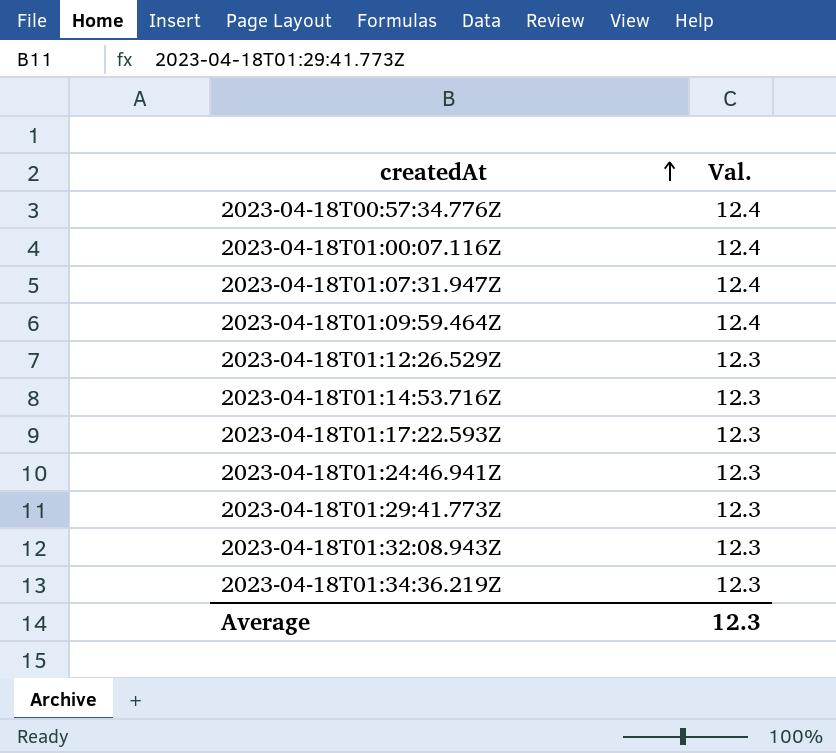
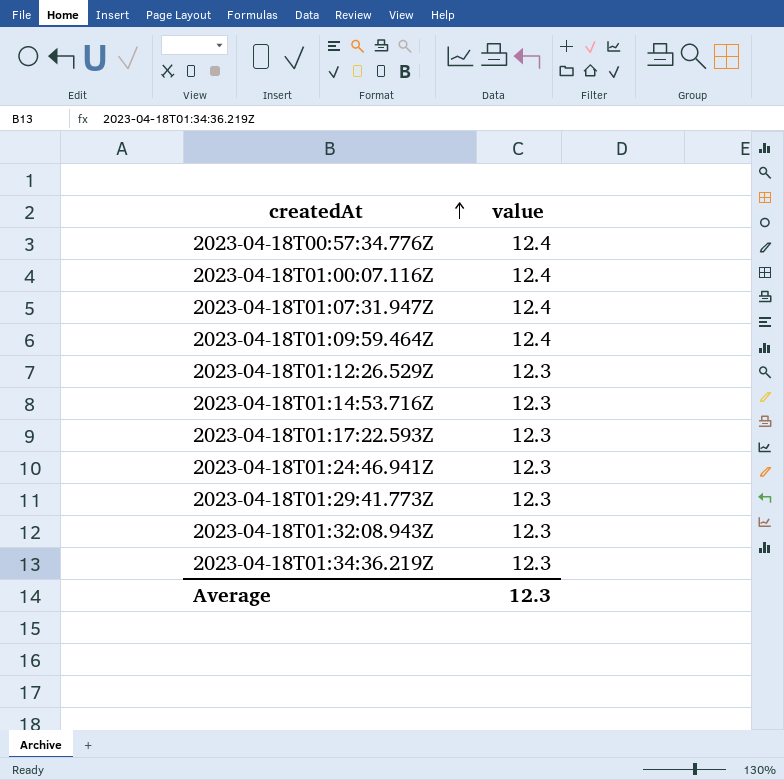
column name: Val. -> value

